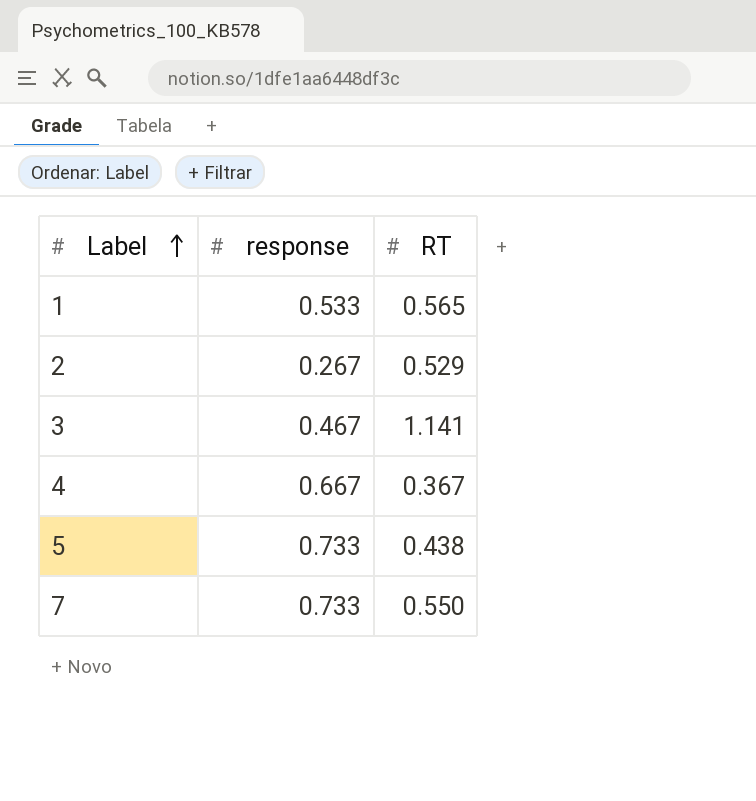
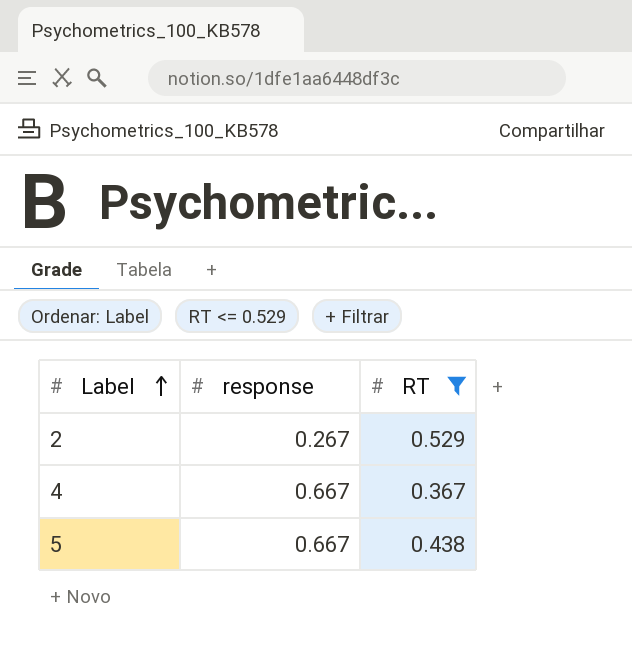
filter: none -> RT <= 0.529
5 | response: 0.733 -> 0.667

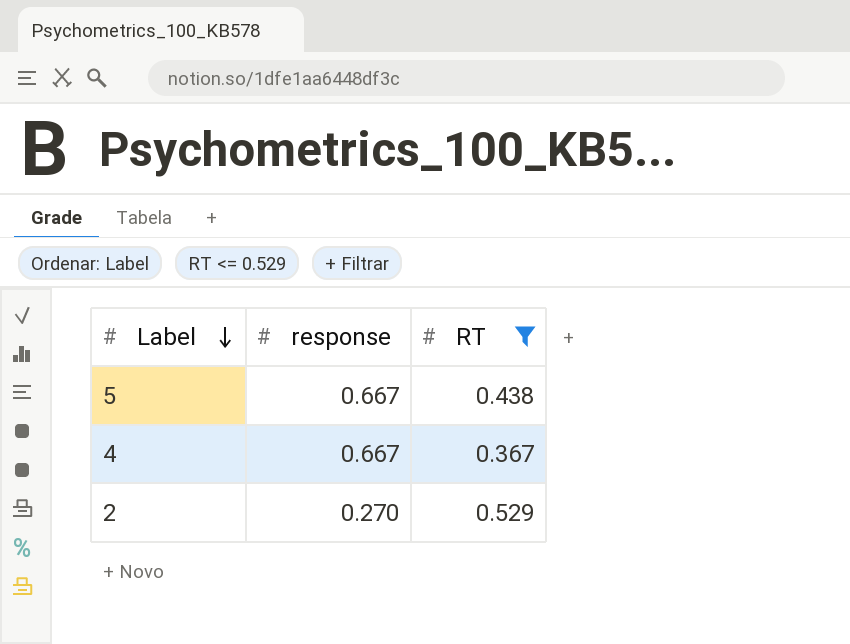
row order: Label ascending -> Label descending
2 | response: 0.267 -> 0.270

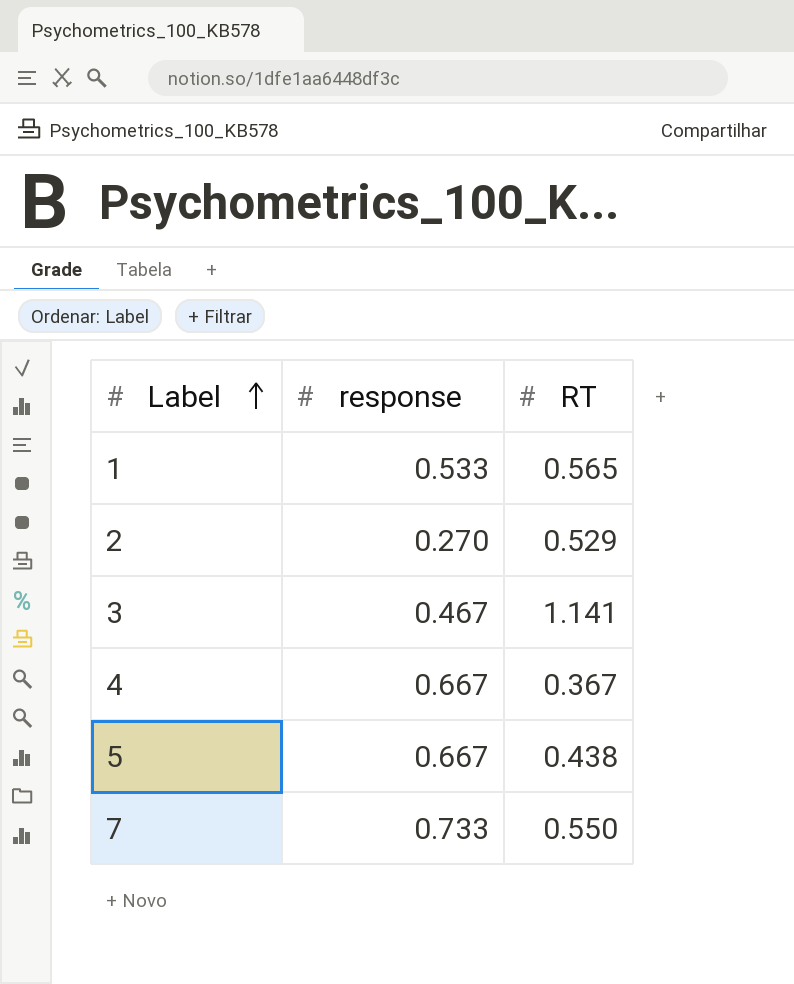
filter: RT <= 0.529 -> none
row order: Label descending -> Label ascending

